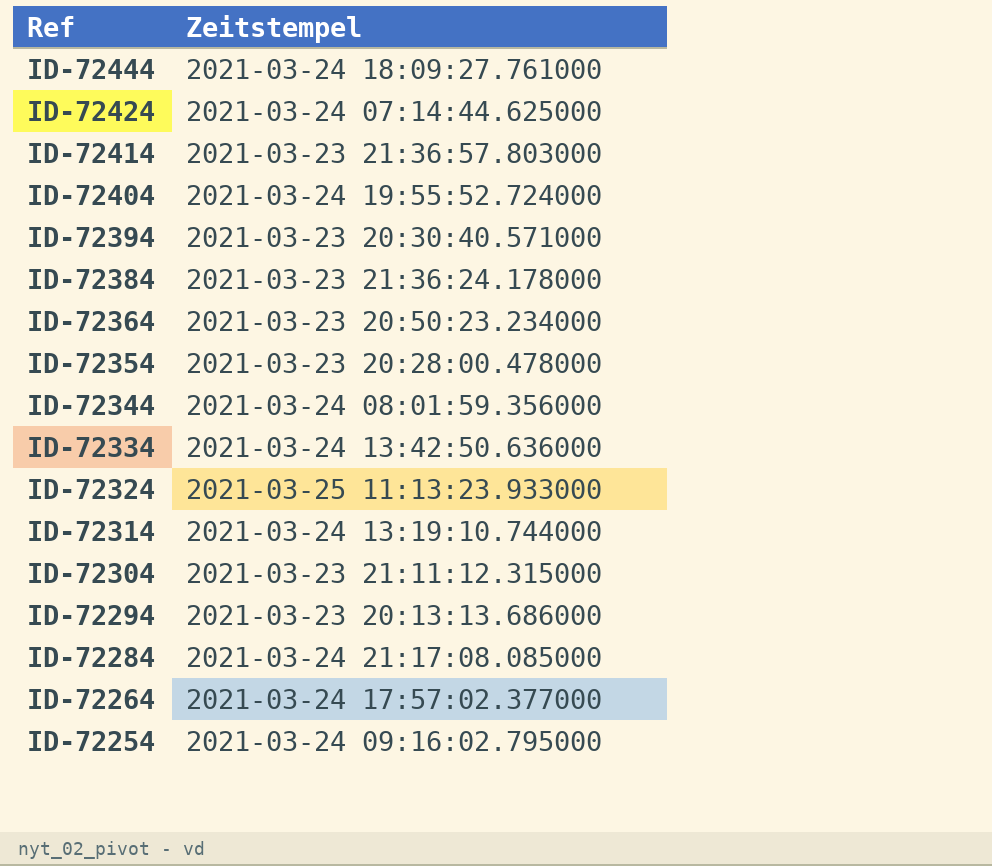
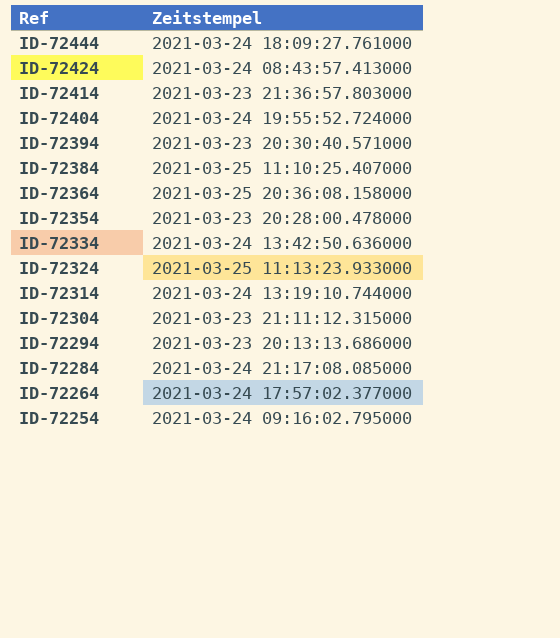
row ID-72344: 2021-03-24 08:01:59.356000 -> none
ID-72424 | Zeitstempel: 2021-03-24 07:14:44.625000 -> 2021-03-24 08:43:57.413000
ID-72384 | Zeitstempel: 2021-03-23 21:36:24.178000 -> 2021-03-25 11:10:25.407000
ID-72364 | Zeitstempel: 2021-03-23 20:50:23.234000 -> 2021-03-25 20:36:08.158000

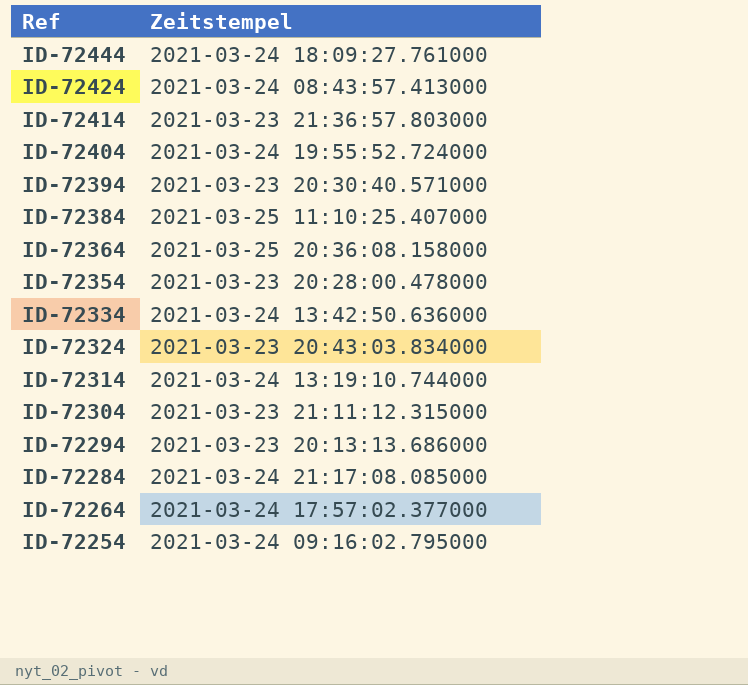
ID-72324 | Zeitstempel: 2021-03-25 11:13:23.933000 -> 2021-03-23 20:43:03.834000

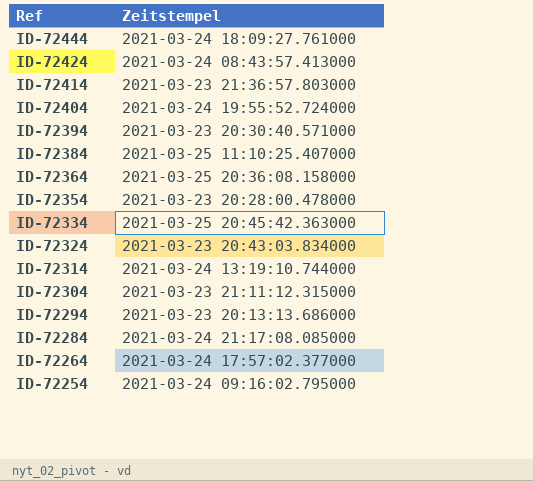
ID-72334 | Zeitstempel: 2021-03-24 13:42:50.636000 -> 2021-03-25 20:45:42.363000

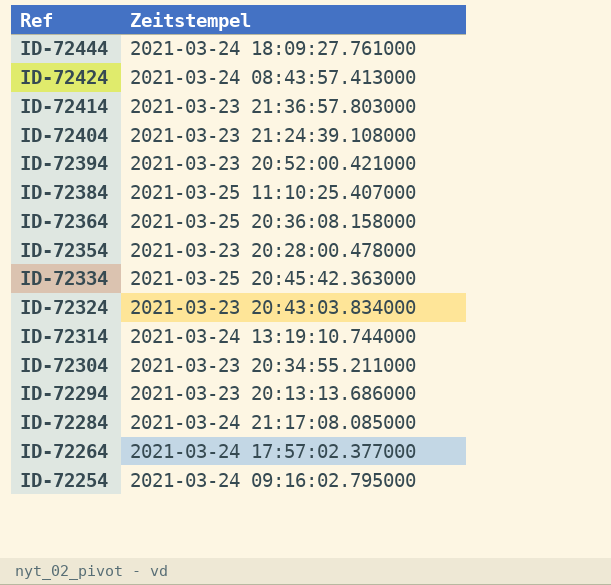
ID-72404 | Zeitstempel: 2021-03-24 19:55:52.724000 -> 2021-03-23 21:24:39.108000
ID-72394 | Zeitstempel: 2021-03-23 20:30:40.571000 -> 2021-03-23 20:52:00.421000
ID-72304 | Zeitstempel: 2021-03-23 21:11:12.315000 -> 2021-03-23 20:34:55.211000

